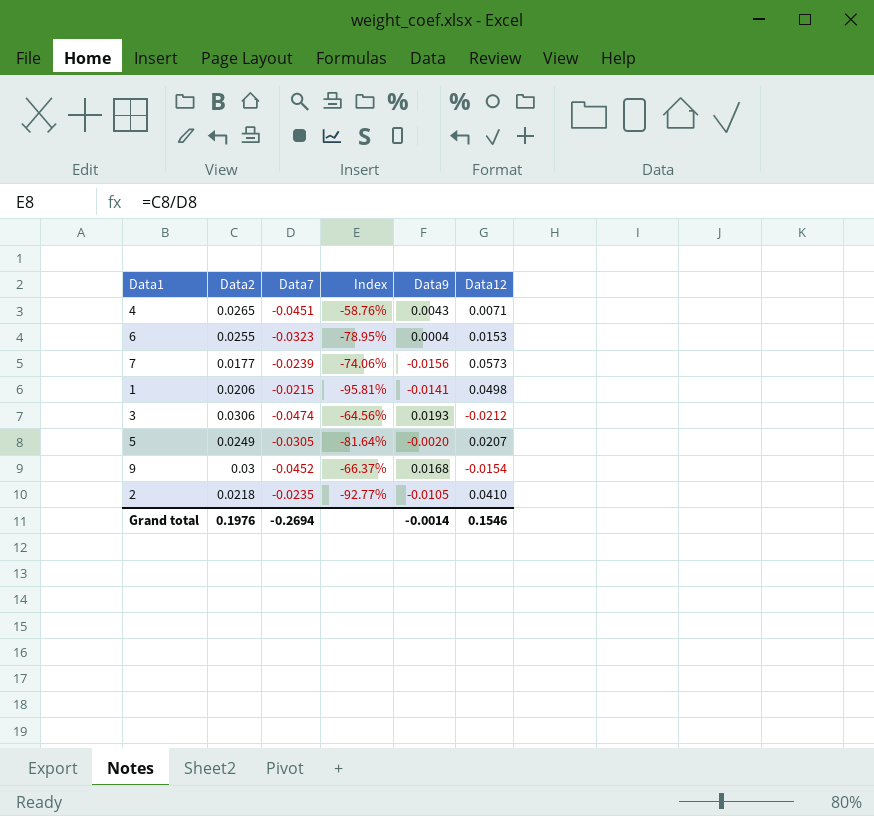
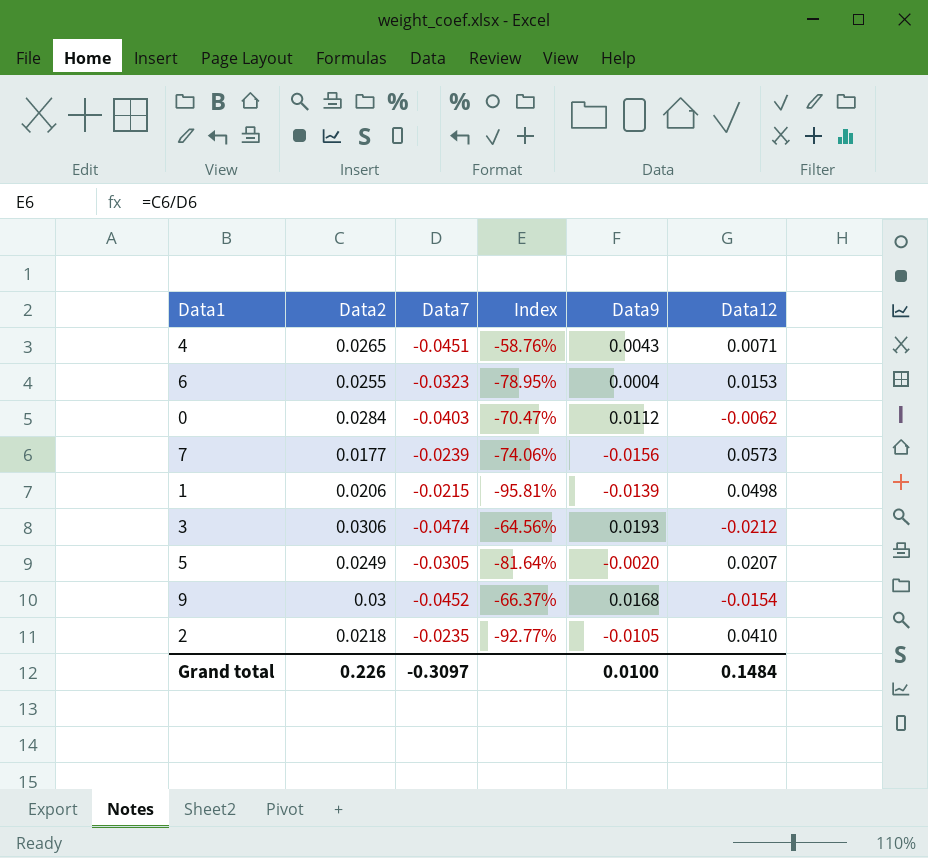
row 0: none -> 0.0284 | -0.0403 | -70.47% | 0.0112 | -0.0062
1 | Data9: -0.0141 -> -0.0139
Grand total | Data2: 0.1976 -> 0.226
Grand total | Data7: -0.2694 -> -0.3097
Grand total | Data9: -0.0014 -> 0.0100
Grand total | Data12: 0.1546 -> 0.1484

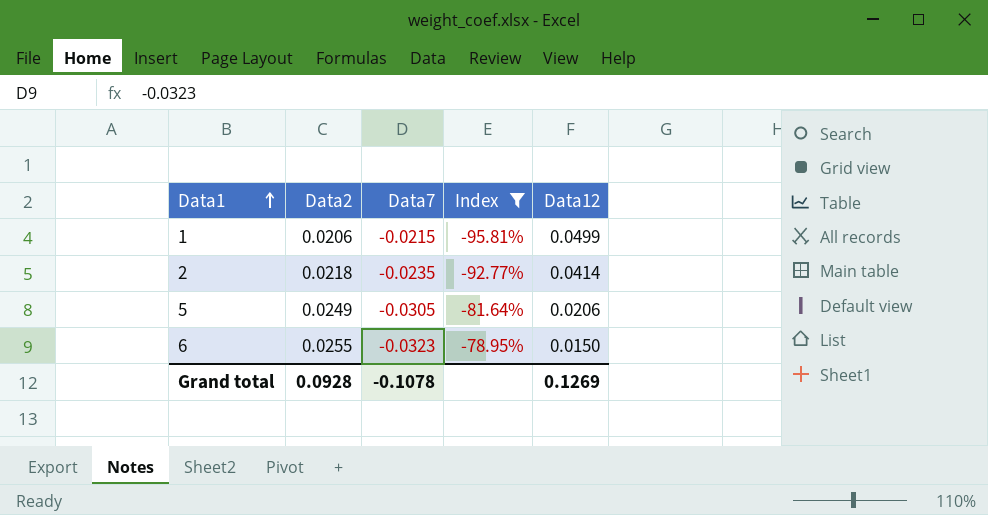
filter: none -> Index <= -78.95%
row order: none -> Data1 ascending
column Data9 | position: 5 -> none
1 | Data12: 0.0498 -> 0.0499
2 | Data12: 0.0410 -> 0.0414
5 | Data12: 0.0207 -> 0.0206
6 | Data12: 0.0153 -> 0.0150
Grand total | Data2: 0.226 -> 0.0928
Grand total | Data7: -0.3097 -> -0.1078
Grand total | Data12: 0.1484 -> 0.1269

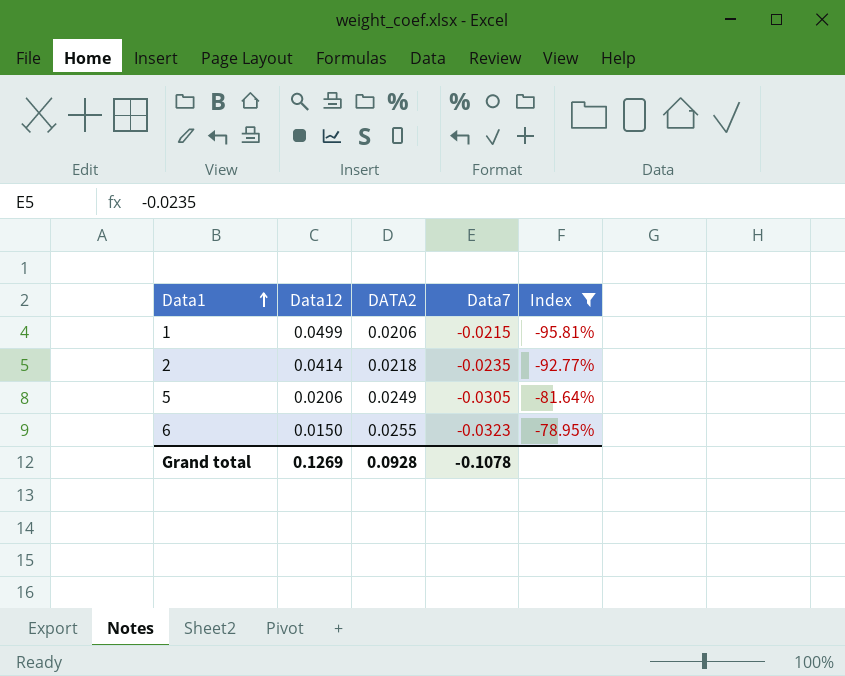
column Data12 | position: 5 -> 2
column name: Data2 -> DATA2

